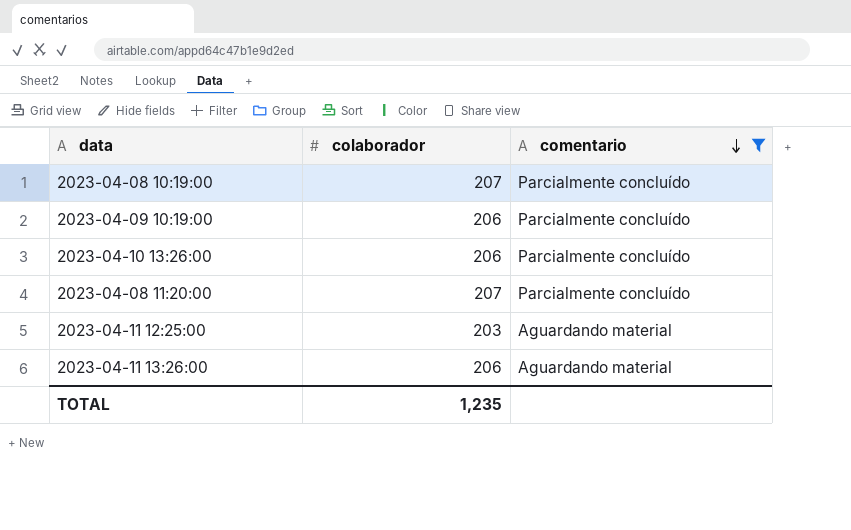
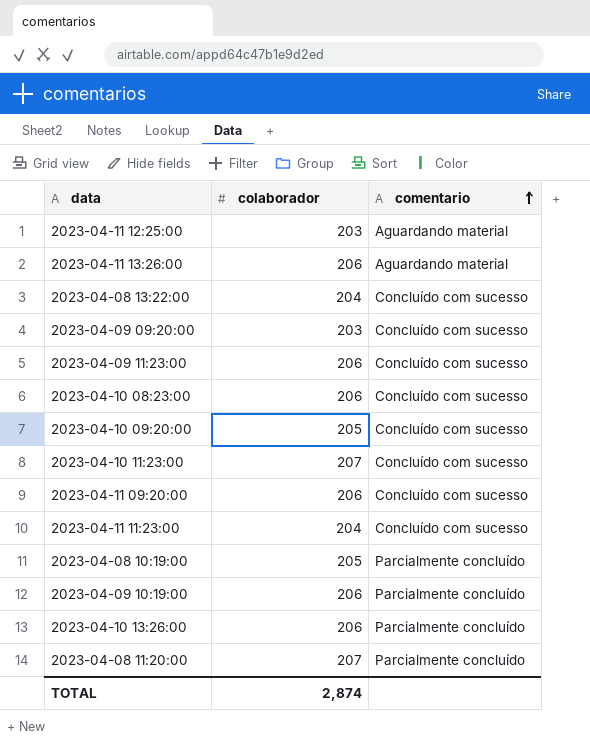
filter: comentario != Concluído com sucesso -> none
row order: comentario descending -> comentario ascending
2023-04-08 10:19:00 | colaborador: 207 -> 205
TOTAL | colaborador: 1,235 -> 2,874

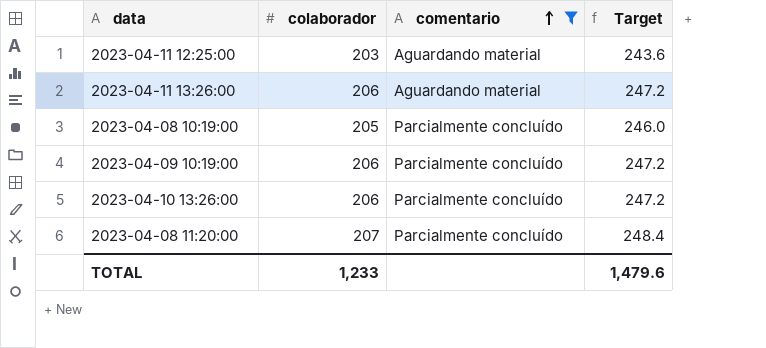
filter: none -> comentario != Concluído com sucesso
column Target | formula: none -> [colaborador] * 1.2
TOTAL | colaborador: 2,874 -> 1,233

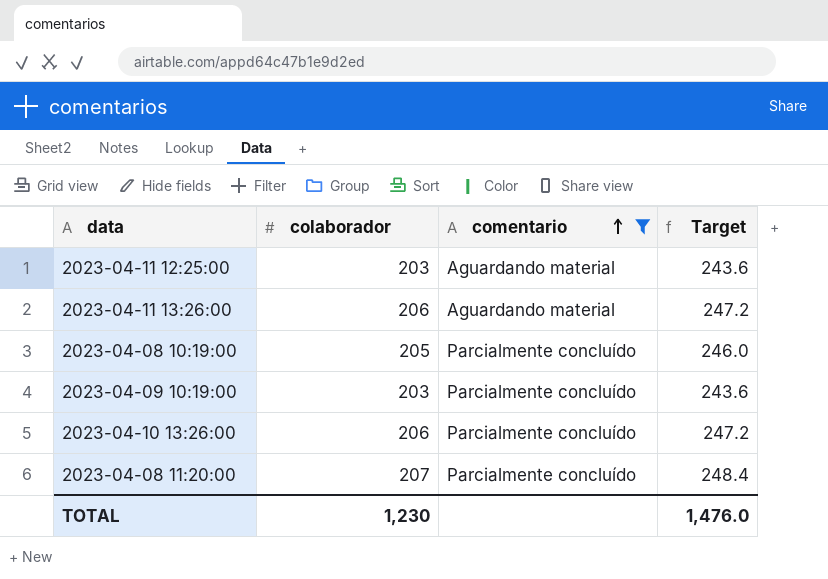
2023-04-09 10:19:00 | colaborador: 206 -> 203
2023-04-09 10:19:00 | Target: 247.2 -> 243.6
TOTAL | colaborador: 1,233 -> 1,230
TOTAL | Target: 1,479.6 -> 1,476.0

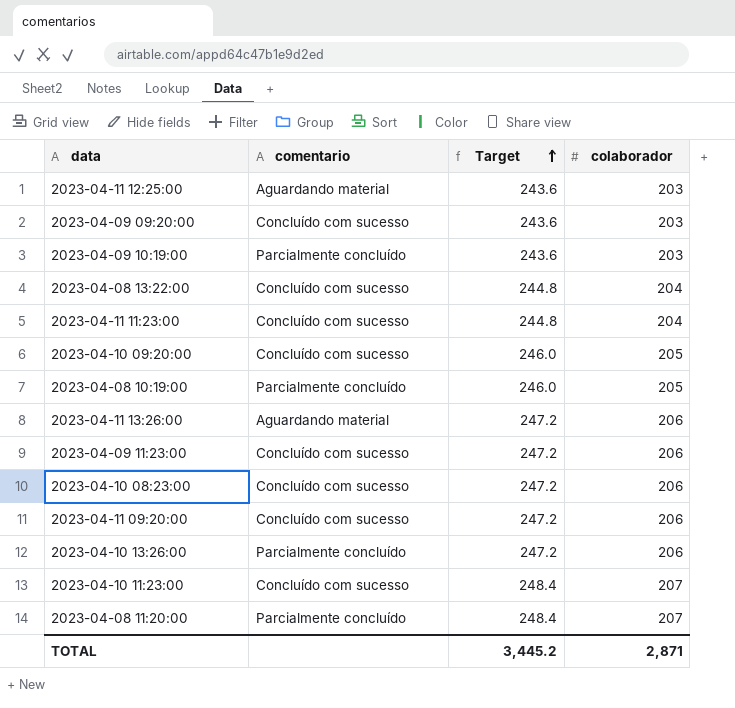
filter: comentario != Concluído com sucesso -> none
row order: comentario ascending -> Target ascending
column colaborador | position: 2 -> 4
TOTAL | Target: 1,476.0 -> 3,445.2
TOTAL | colaborador: 1,230 -> 2,871

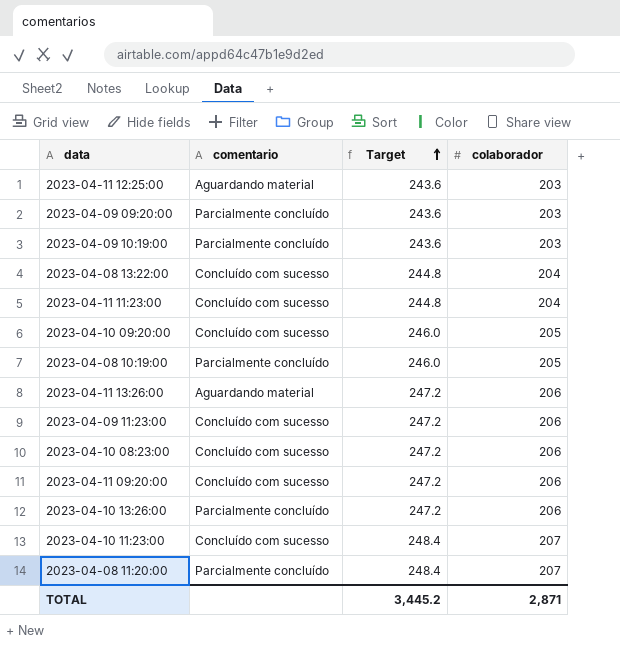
2023-04-09 09:20:00 | comentario: Concluído com sucesso -> Parcialmente concluído

